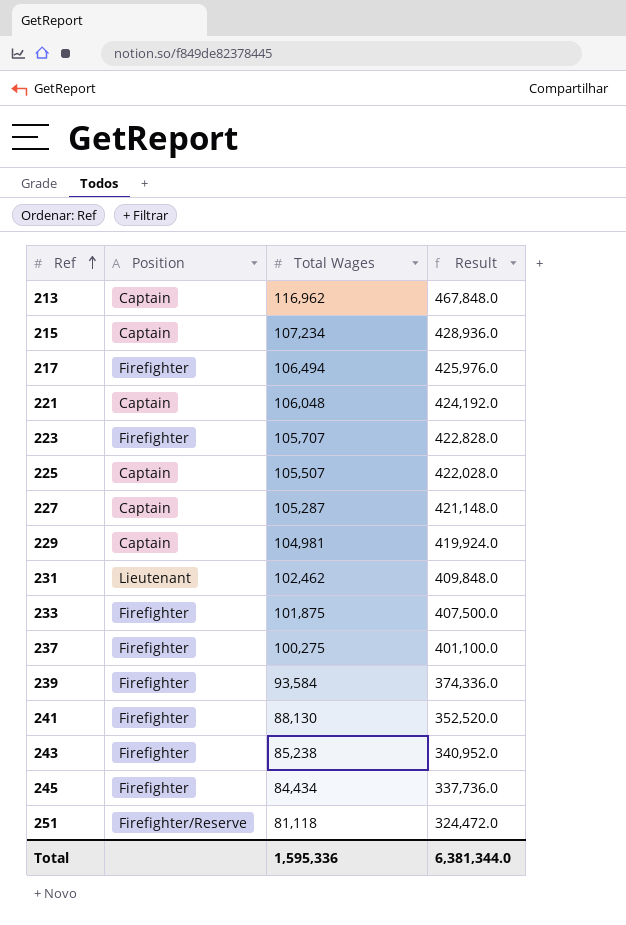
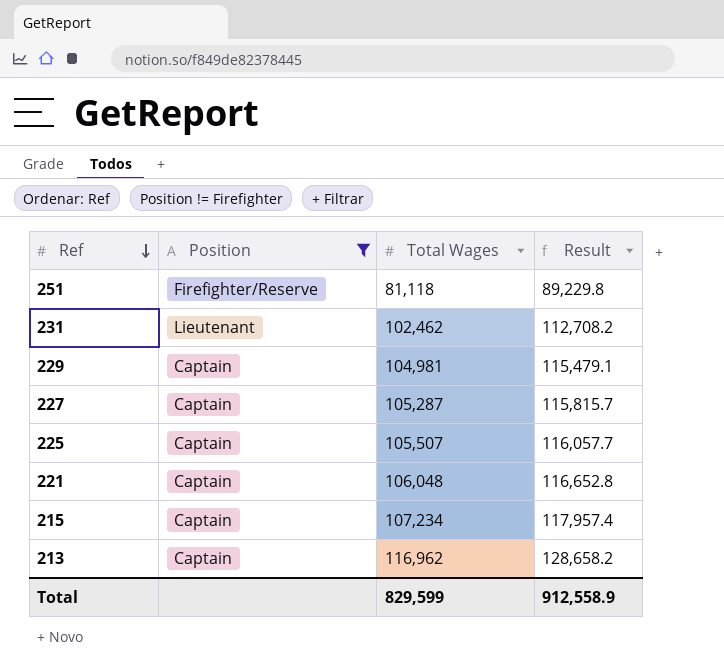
filter: none -> Position != Firefighter
row order: Ref ascending -> Ref descending
column Result | formula: [Total Wages] * 4 -> [Total Wages] * 1.1
Total | Total Wages: 1,595,336 -> 829,599
Total | Result: 6,381,344.0 -> 912,558.9

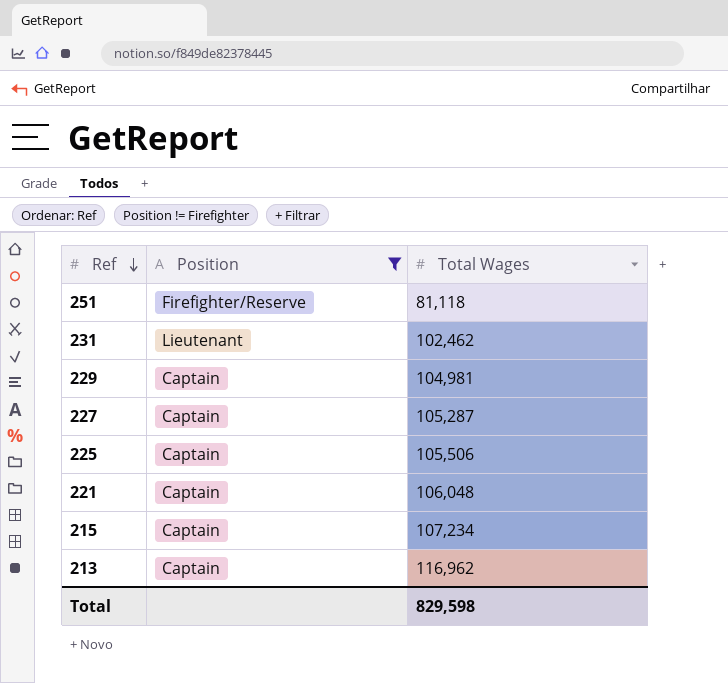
column Result | formula: [Total Wages] * 1.1 -> none
225 | Total Wages: 105,507 -> 105,506
Total | Total Wages: 829,599 -> 829,598

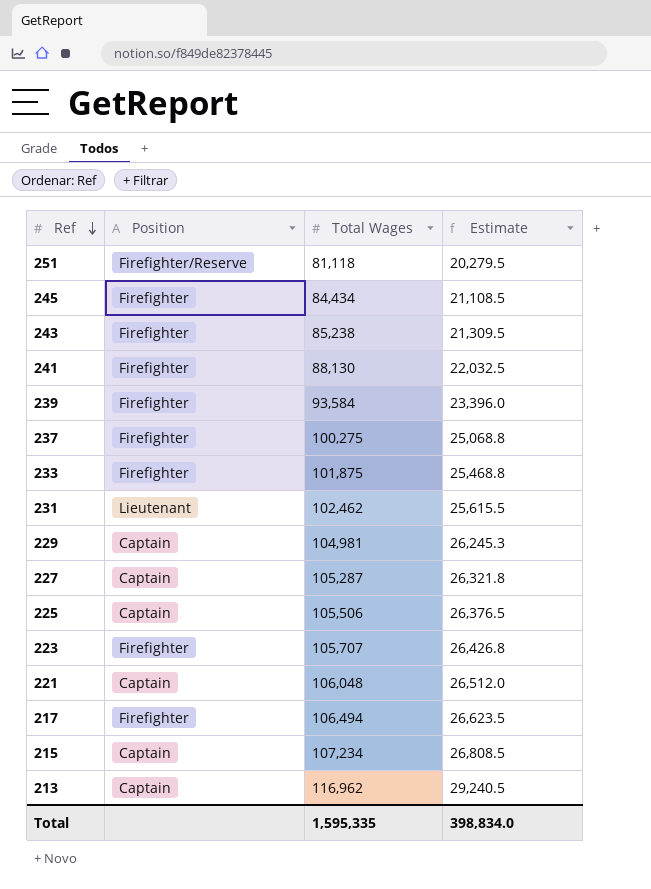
filter: Position != Firefighter -> none
column Estimate | formula: none -> [Total Wages] * 0.25
Total | Total Wages: 829,598 -> 1,595,335

